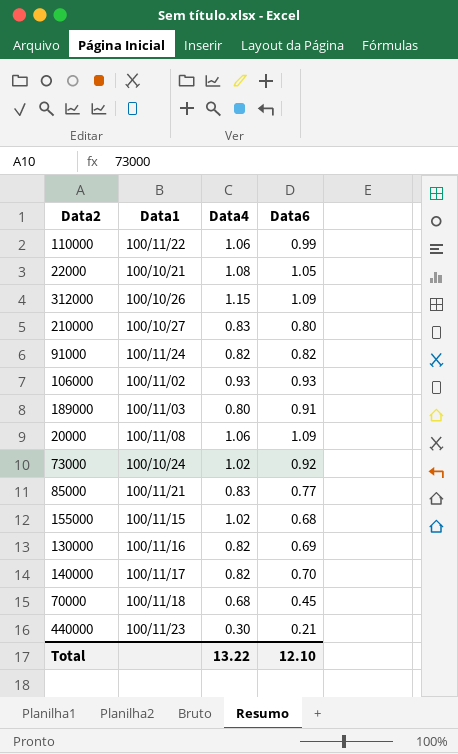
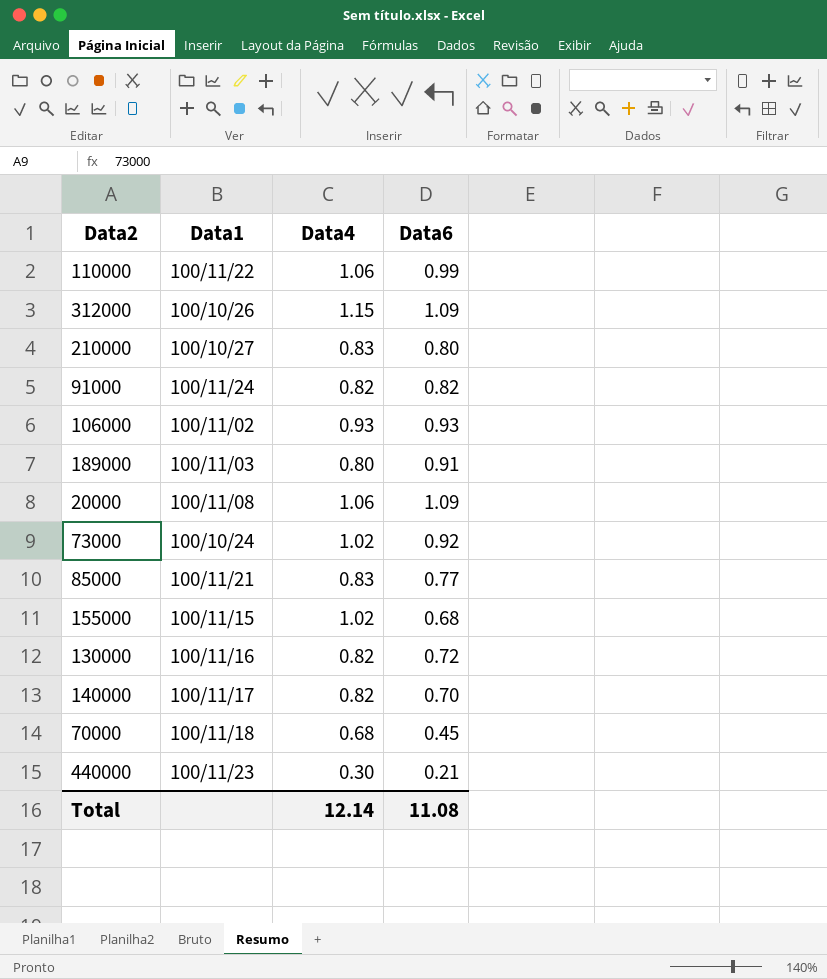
row 22000: 100/10/21 | 1.08 | 1.05 -> none
130000 | Data6: 0.69 -> 0.72
Total | Data4: 13.22 -> 12.14
Total | Data6: 12.10 -> 11.08

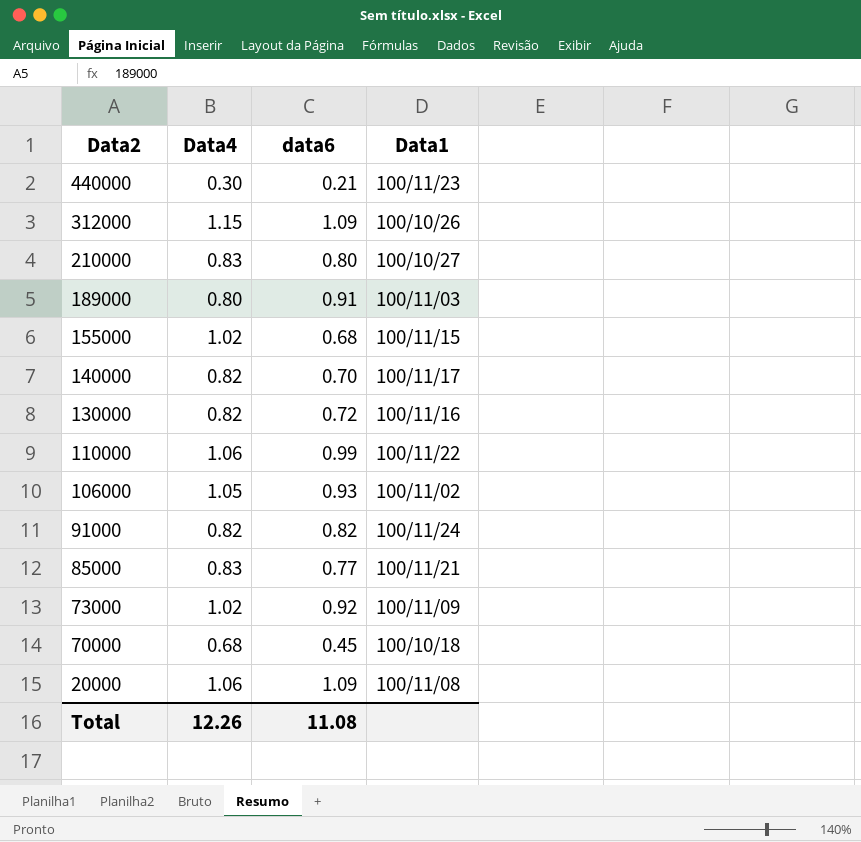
row order: none -> Data2 descending
column name: Data6 -> data6
column Data1 | position: 2 -> 4
106000 | Data4: 0.93 -> 1.05
73000 | Data1: 100/10/24 -> 100/11/09
70000 | Data1: 100/11/18 -> 100/10/18
Total | Data4: 12.14 -> 12.26

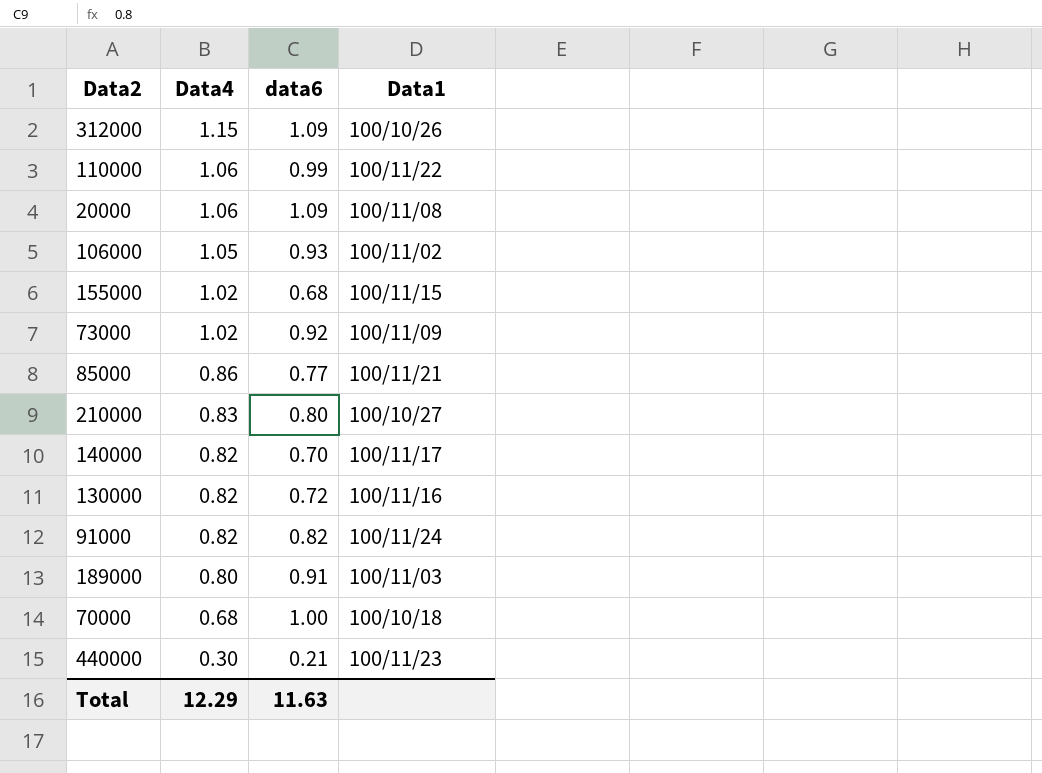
row order: Data2 descending -> Data4 descending
85000 | Data4: 0.83 -> 0.86
70000 | data6: 0.45 -> 1.00
Total | Data4: 12.26 -> 12.29
Total | data6: 11.08 -> 11.63

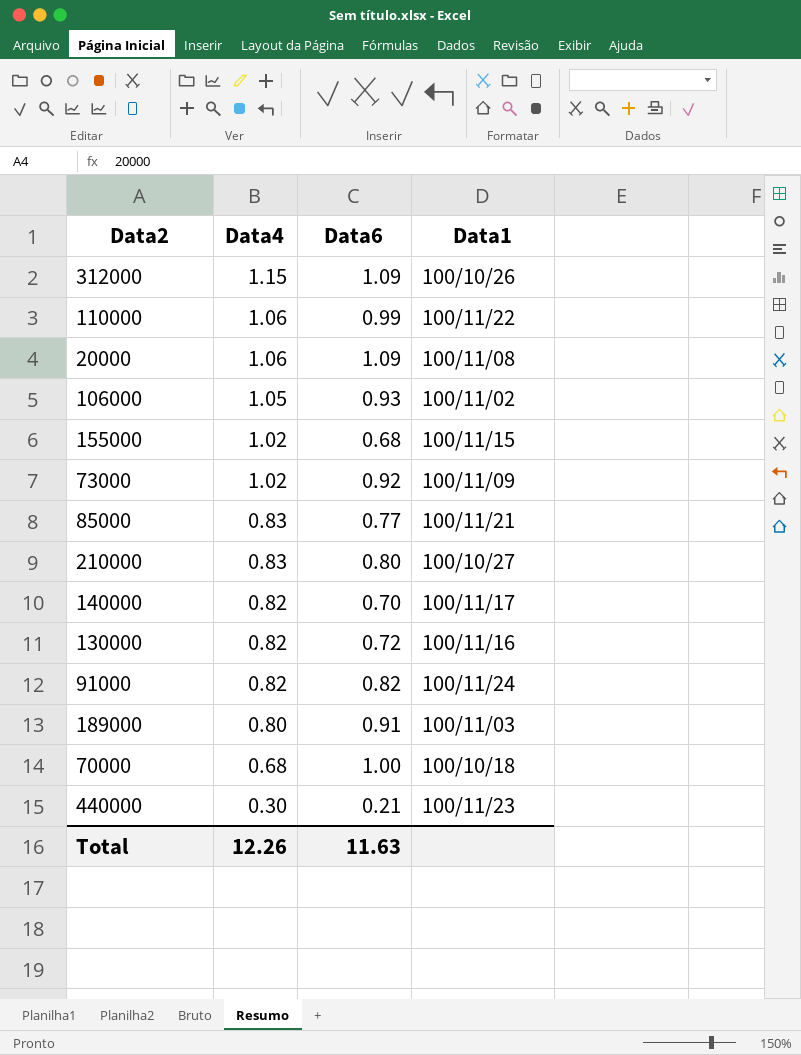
column name: data6 -> Data6
85000 | Data4: 0.86 -> 0.83
Total | Data4: 12.29 -> 12.26

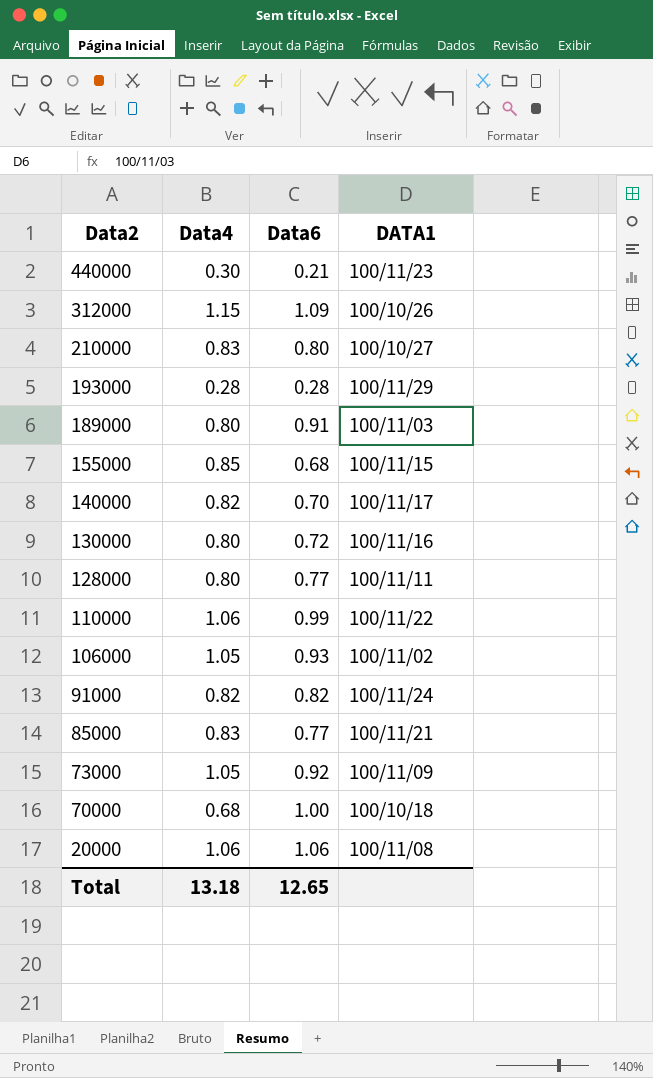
row order: Data4 descending -> Data2 descending
column name: Data1 -> DATA1
row 193000: none -> 0.28 | 0.28 | 100/11/29
155000 | Data4: 1.02 -> 0.85
130000 | Data4: 0.82 -> 0.80
row 128000: none -> 0.80 | 0.77 | 100/11/11
73000 | Data4: 1.02 -> 1.05
20000 | Data6: 1.09 -> 1.06
Total | Data4: 12.26 -> 13.18
Total | Data6: 11.63 -> 12.65

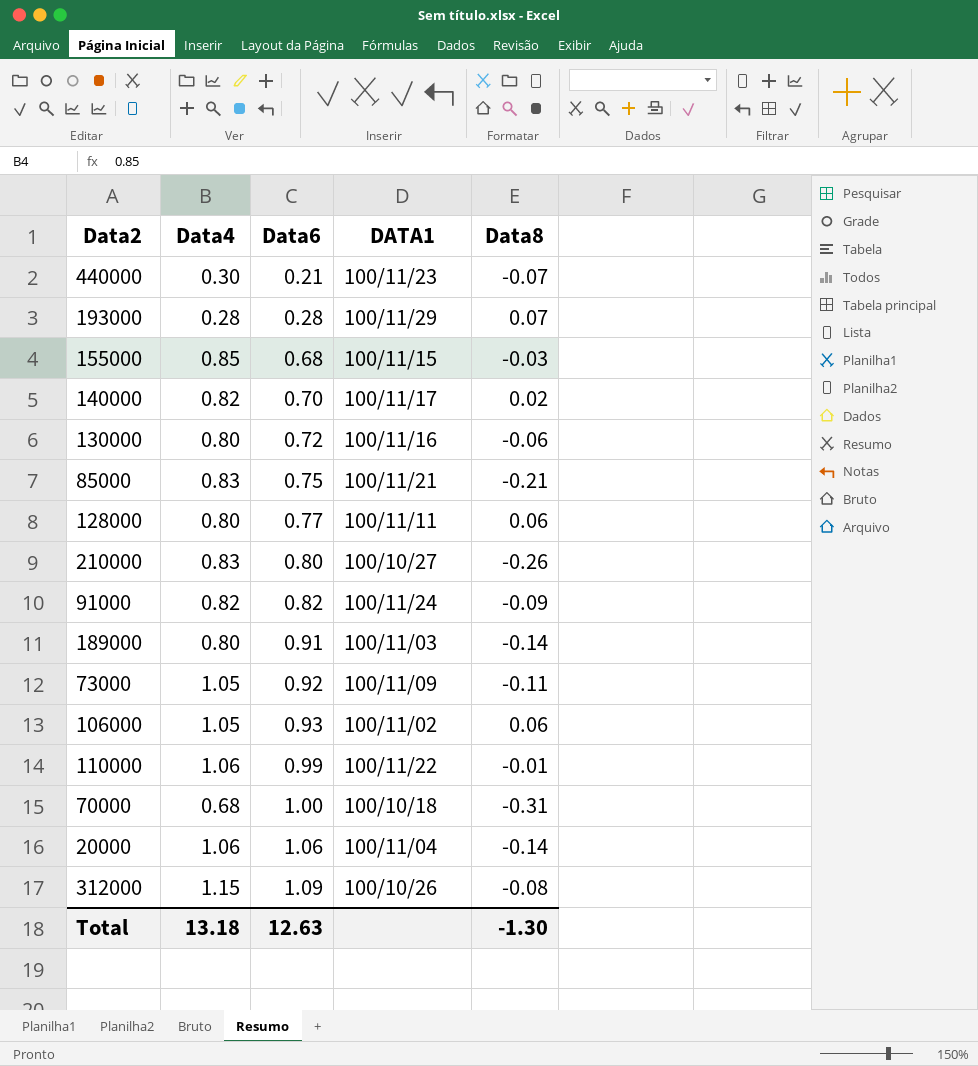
row order: Data2 descending -> Data6 ascending
column Data8 | position: none -> 5
85000 | Data6: 0.77 -> 0.75
20000 | DATA1: 100/11/08 -> 100/11/04
Total | Data6: 12.65 -> 12.63

